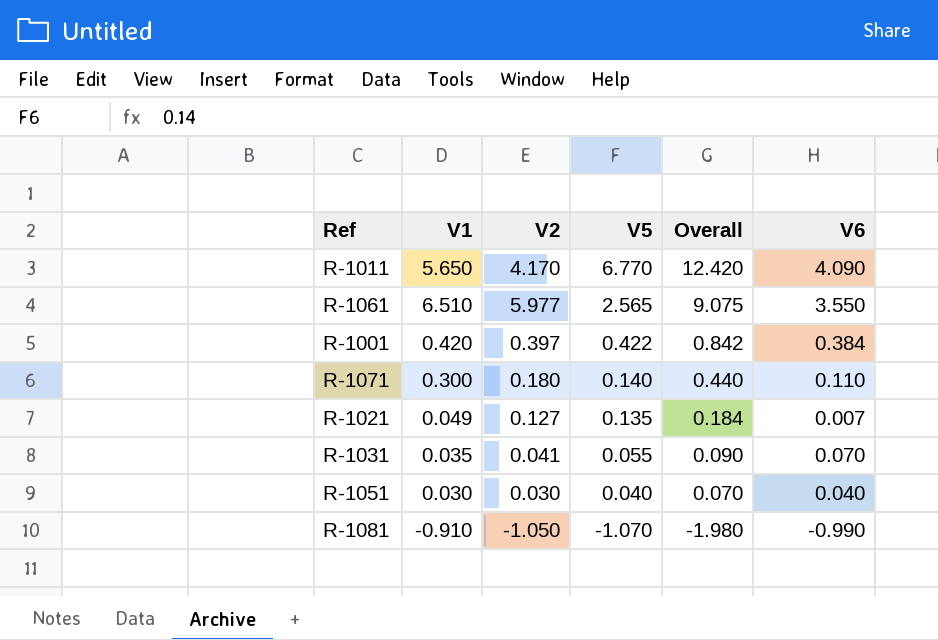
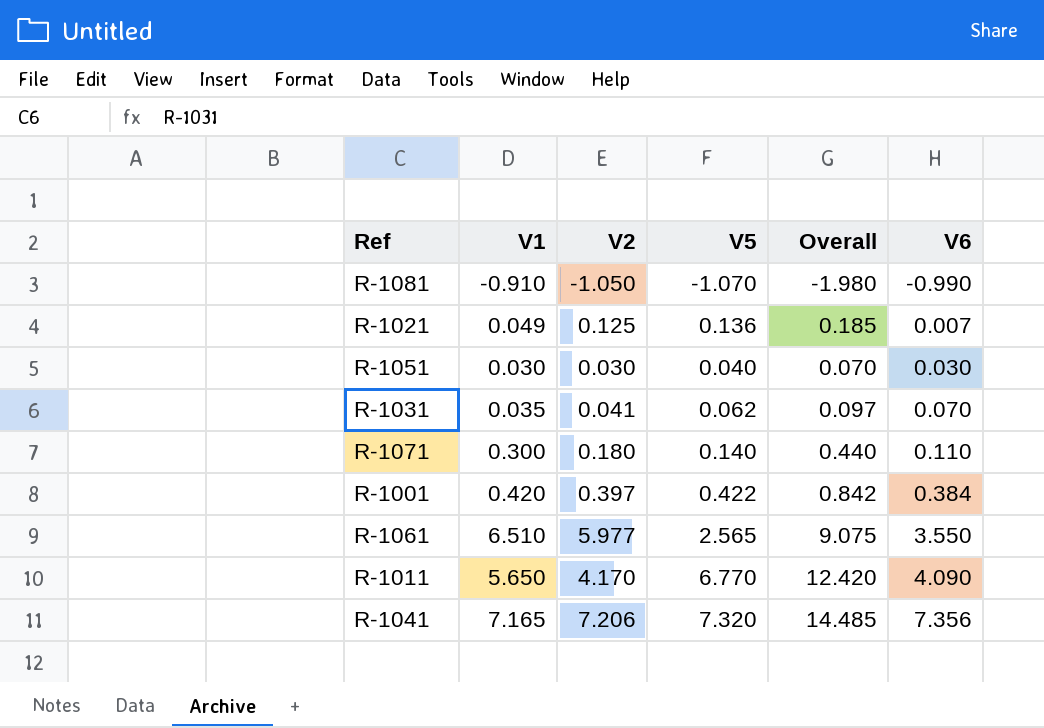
row order: V5 descending -> V6 ascending
R-1021 | V2: 0.127 -> 0.125
R-1021 | V5: 0.135 -> 0.136
R-1021 | Overall: 0.184 -> 0.185
R-1051 | V6: 0.040 -> 0.030
R-1031 | V5: 0.055 -> 0.062
R-1031 | Overall: 0.090 -> 0.097
row R-1041: none -> 7.165 | 7.206 | 7.320 | 14.485 | 7.356

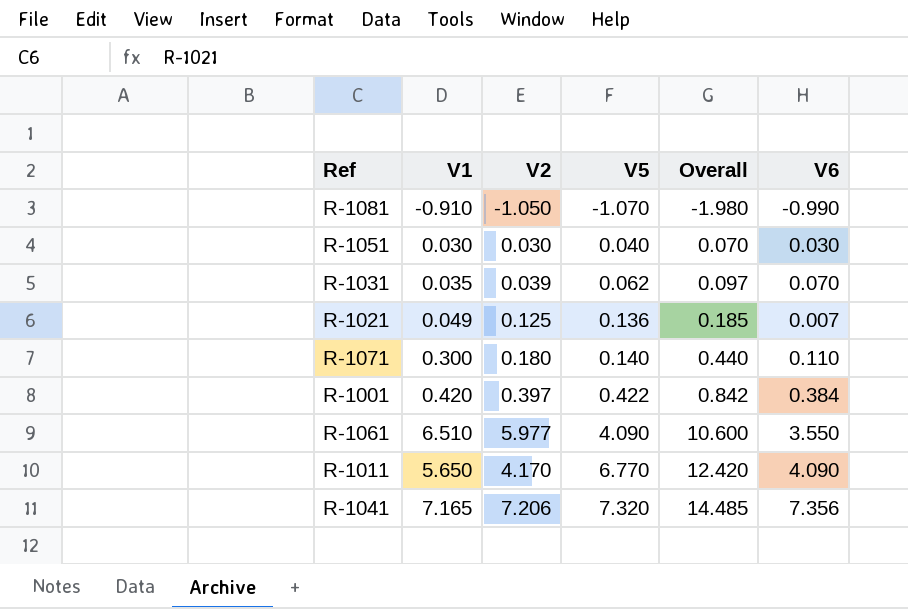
row order: V6 ascending -> V5 ascending
R-1031 | V2: 0.041 -> 0.039
R-1061 | V5: 2.565 -> 4.090
R-1061 | Overall: 9.075 -> 10.600

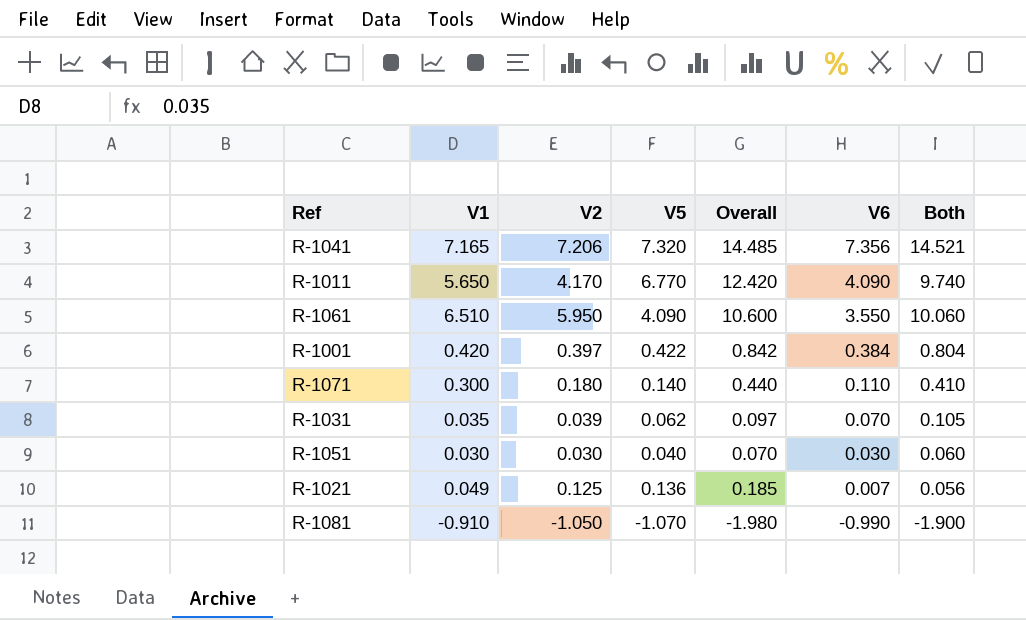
row order: V5 ascending -> V6 descending
column Both | formula: none -> [V1] + [V6]
R-1061 | V2: 5.977 -> 5.950

